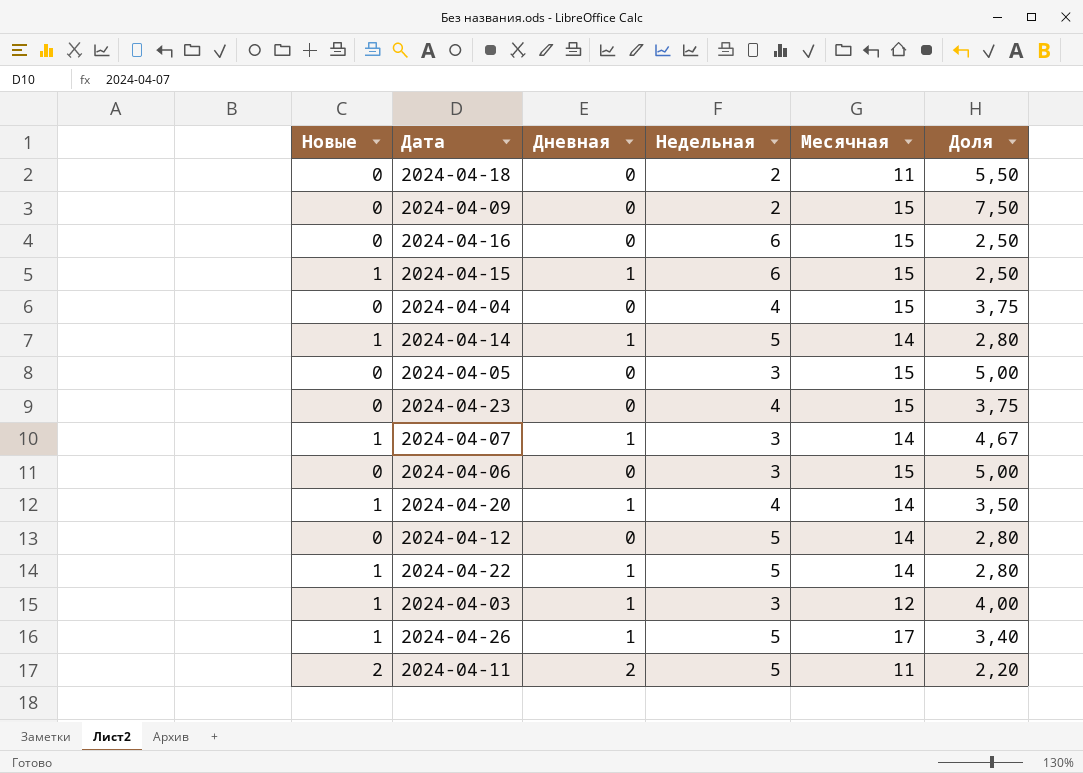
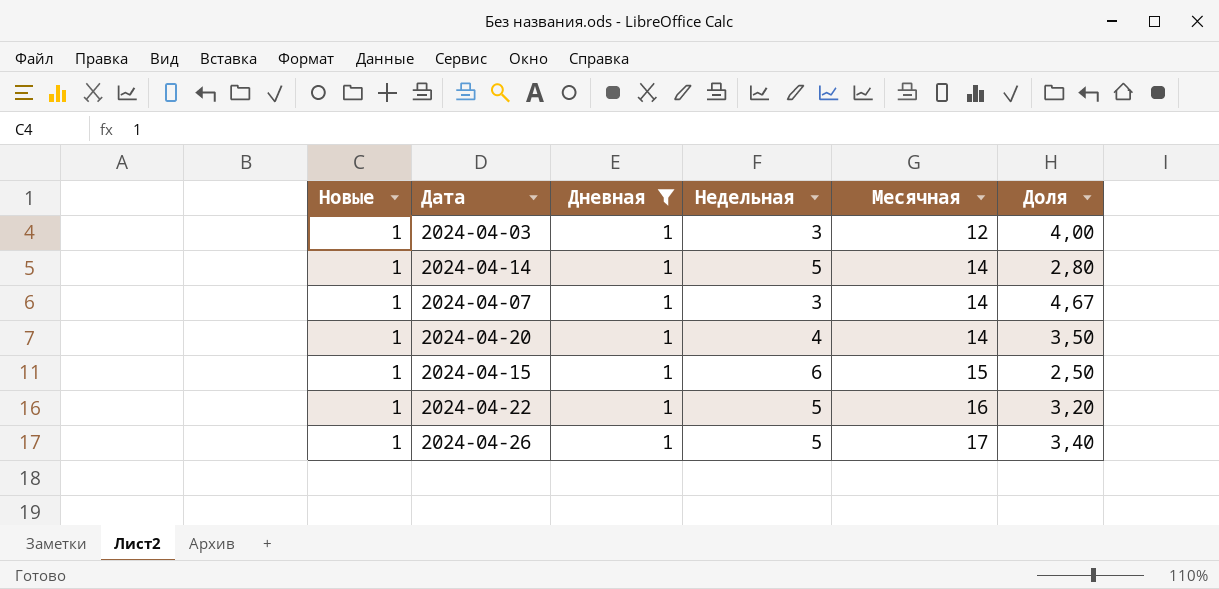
filter: none -> Дневная = 1
row order: none -> Месячная ascending
2024-04-22 | Месячная: 14 -> 16
2024-04-22 | Доля: 2,80 -> 3,20

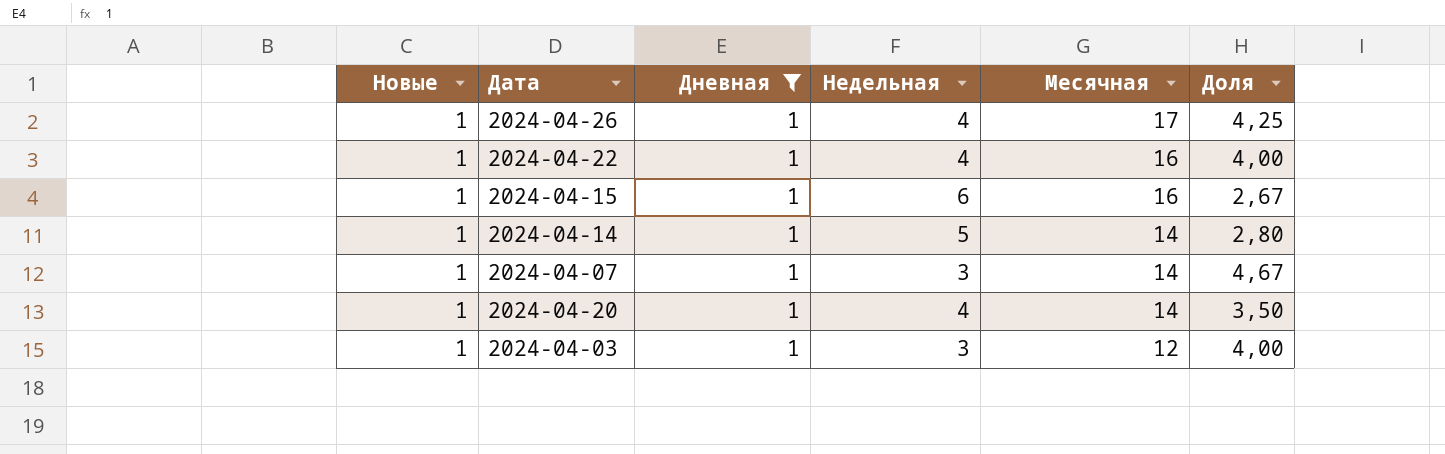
row order: Месячная ascending -> Месячная descending
2024-04-26 | Недельная: 5 -> 4
2024-04-26 | Доля: 3,40 -> 4,25
2024-04-22 | Недельная: 5 -> 4
2024-04-22 | Доля: 3,20 -> 4,00
2024-04-15 | Месячная: 15 -> 16
2024-04-15 | Доля: 2,50 -> 2,67

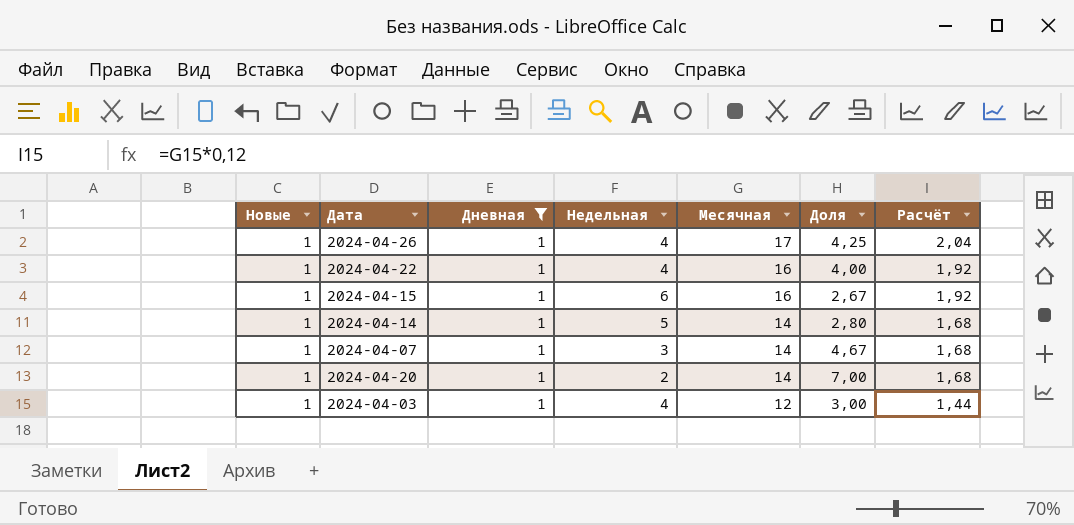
column Расчёт | formula: none -> [Месячная] * 0,12
2024-04-20 | Недельная: 4 -> 2
2024-04-20 | Доля: 3,50 -> 7,00
2024-04-03 | Недельная: 3 -> 4
2024-04-03 | Доля: 4,00 -> 3,00

